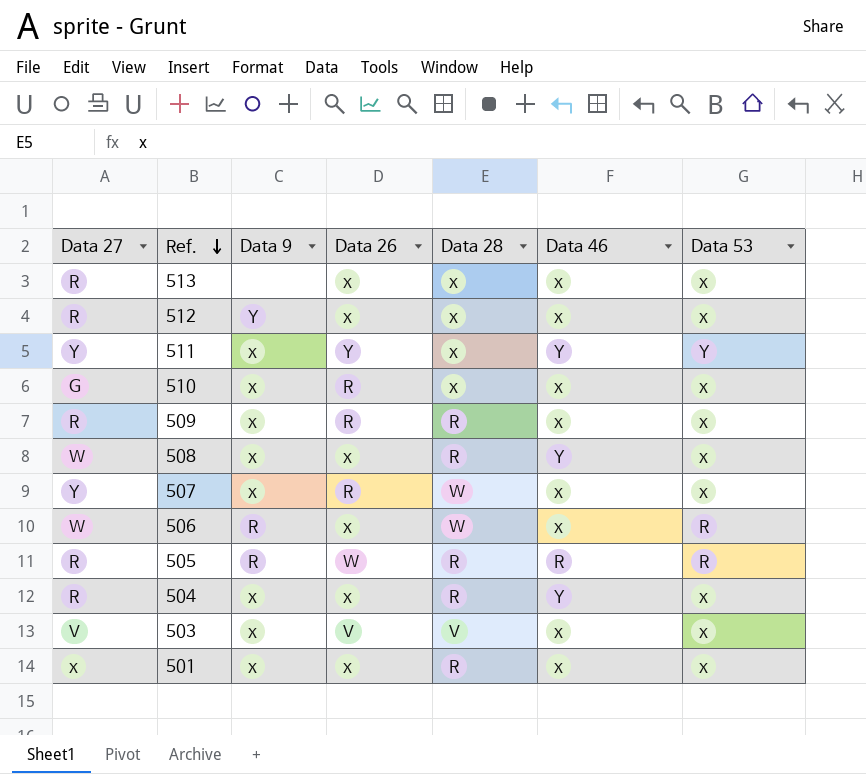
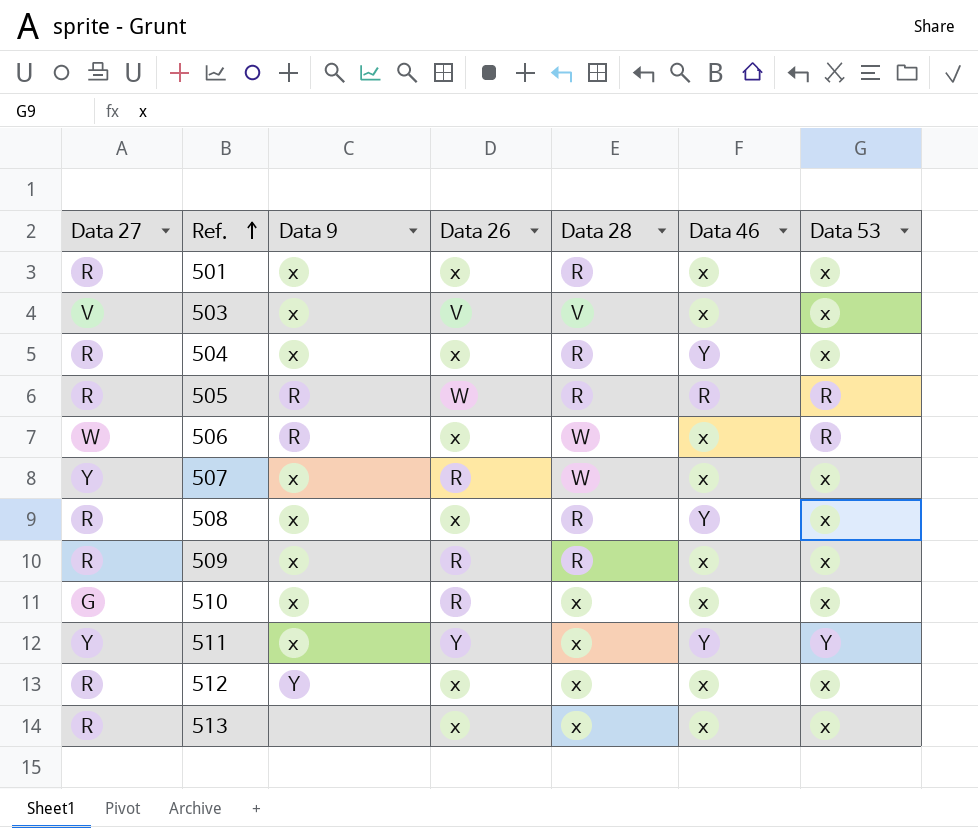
row order: Ref. descending -> Ref. ascending
501 | Data 27: x -> R
508 | Data 27: W -> R

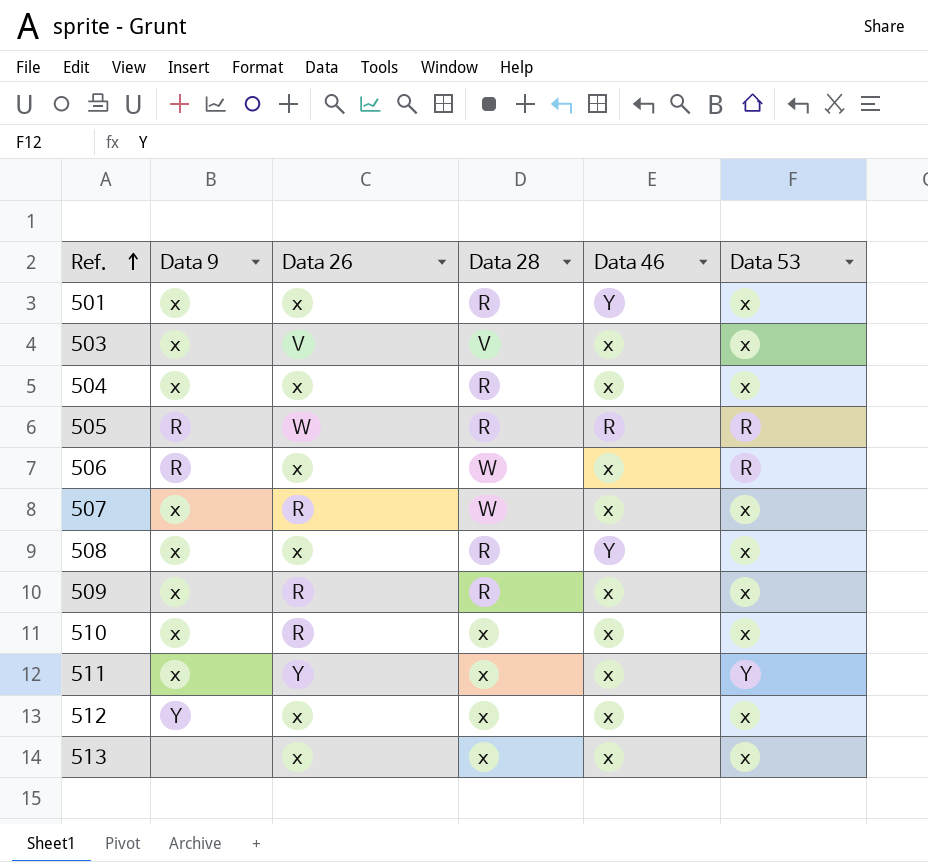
column Data 27 | position: 1 -> none
501 | Data 46: x -> Y
504 | Data 46: Y -> x
511 | Data 46: Y -> x

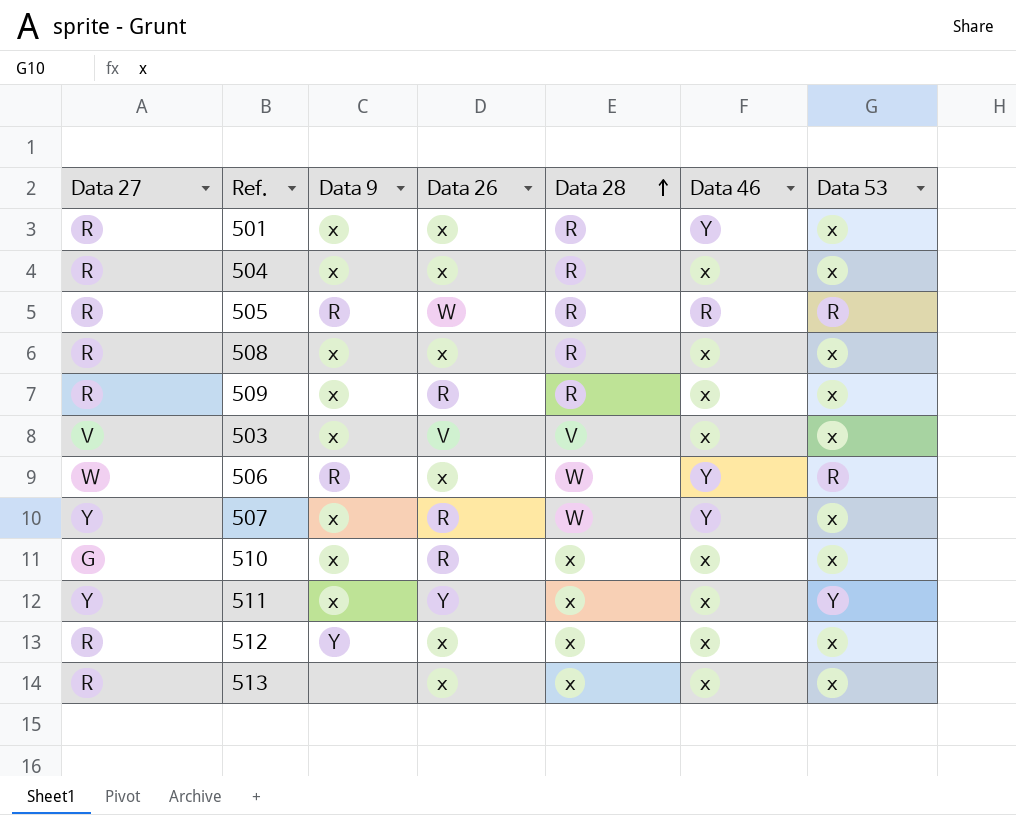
row order: Ref. ascending -> Data 28 ascending
column Data 27 | position: none -> 1
508 | Data 46: Y -> x
506 | Data 46: x -> Y
507 | Data 46: x -> Y

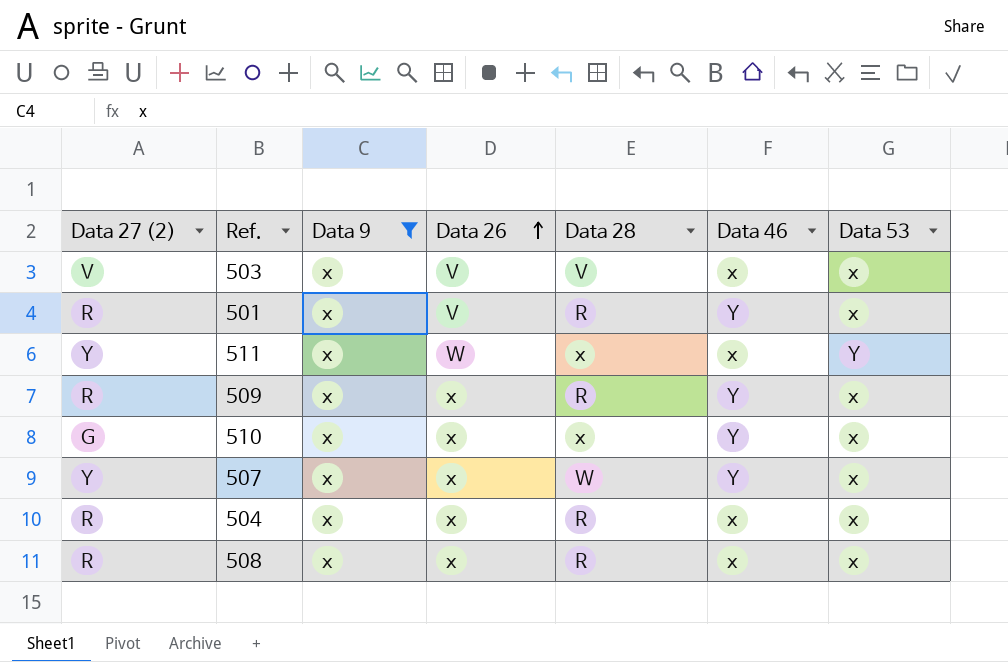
filter: none -> Data 9 = x
row order: Data 28 ascending -> Data 26 ascending
column name: Data 27 -> Data 27 (2)
501 | Data 26: x -> V
511 | Data 26: Y -> W
509 | Data 26: R -> x
509 | Data 46: x -> Y
510 | Data 26: R -> x
510 | Data 46: x -> Y
507 | Data 26: R -> x

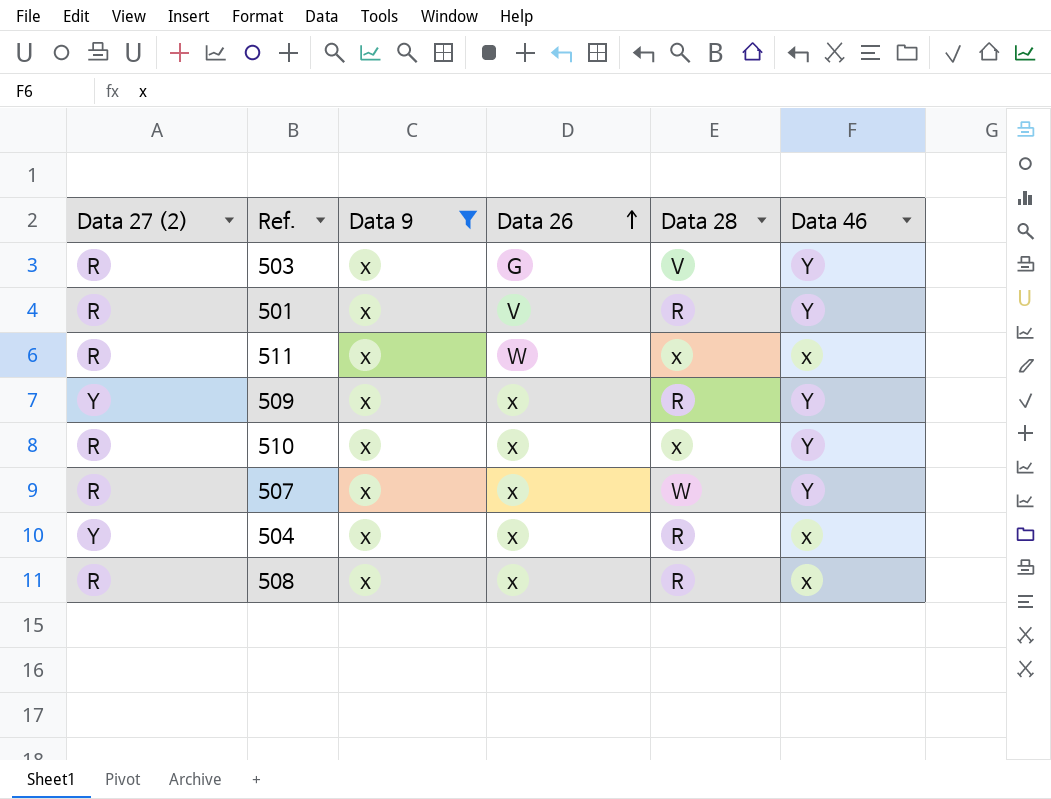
column Data 53 | position: 7 -> none
503 | Data 27 (2): V -> R
503 | Data 26: V -> G
503 | Data 46: x -> Y
511 | Data 27 (2): Y -> R
509 | Data 27 (2): R -> Y
510 | Data 27 (2): G -> R
507 | Data 27 (2): Y -> R
504 | Data 27 (2): R -> Y

